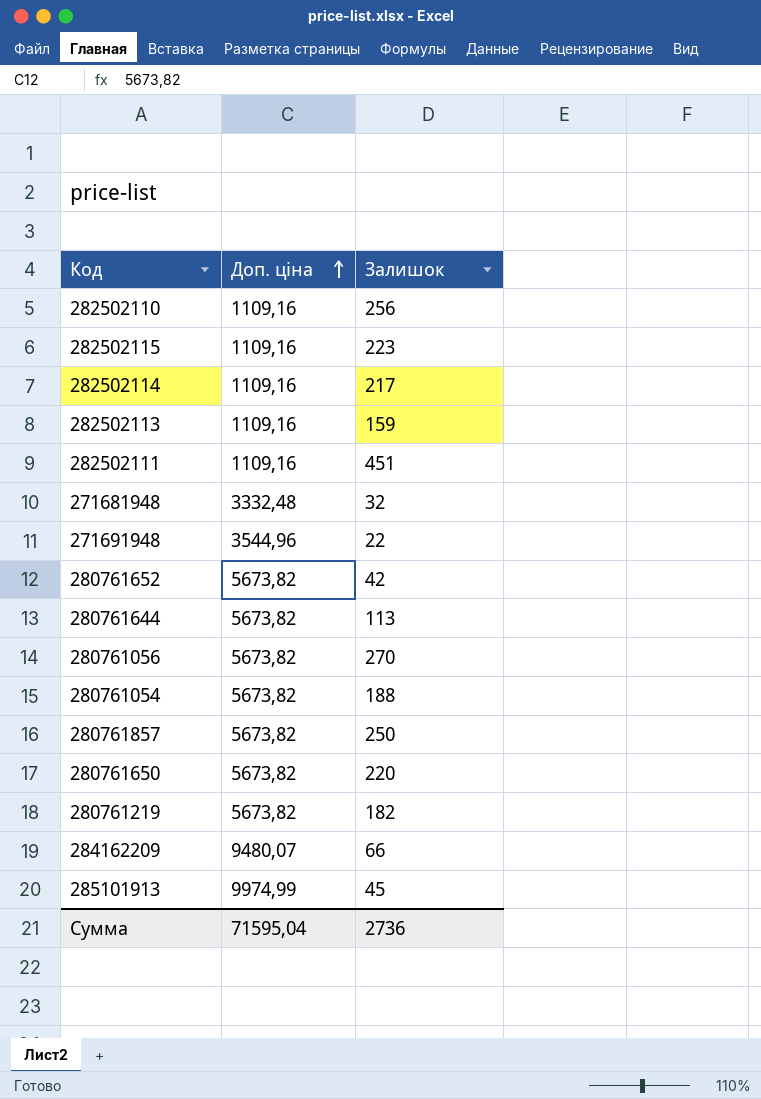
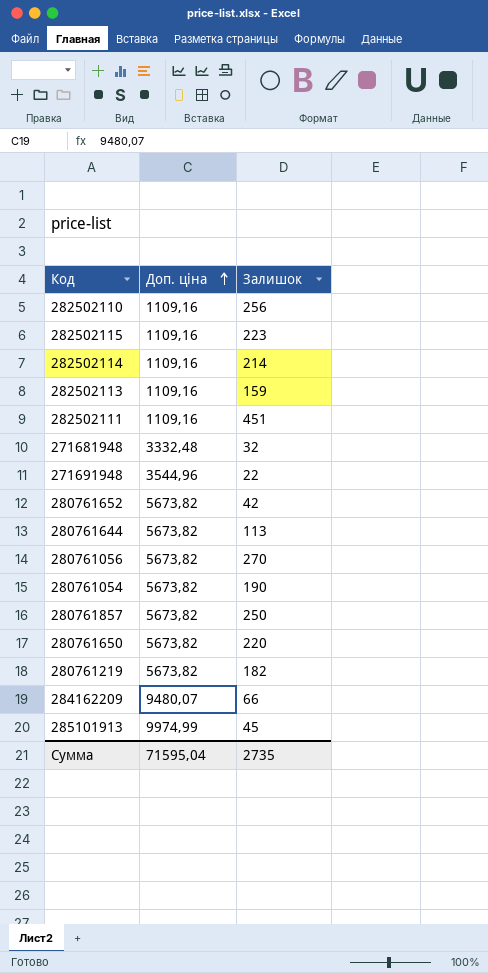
282502114 | Залишок: 217 -> 214
280761054 | Залишок: 188 -> 190
Сумма | Залишок: 2736 -> 2735

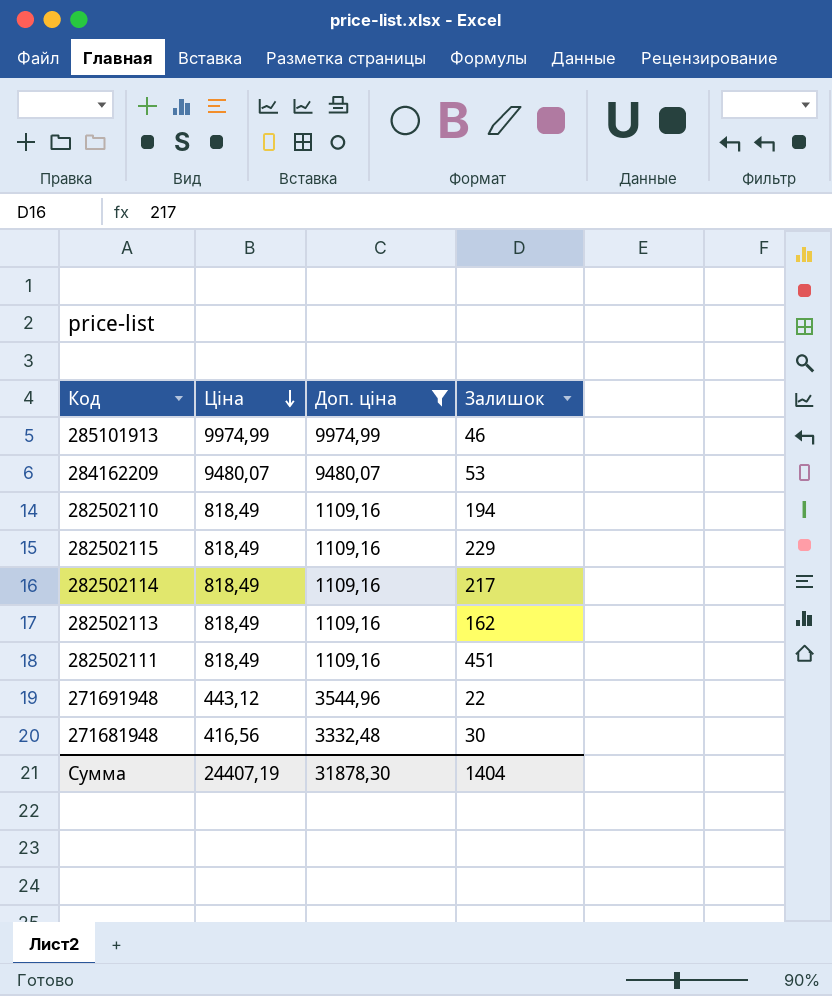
filter: none -> Доп. ціна != 5673,82
row order: Доп. ціна ascending -> Ціна descending
column Ціна | position: none -> 2
285101913 | Залишок: 45 -> 46
284162209 | Залишок: 66 -> 53
282502110 | Залишок: 256 -> 194
282502115 | Залишок: 223 -> 229
282502114 | Залишок: 214 -> 217
282502113 | Залишок: 159 -> 162
271681948 | Залишок: 32 -> 30
Сумма | Доп. ціна: 71595,04 -> 31878,30
Сумма | Залишок: 2735 -> 1404

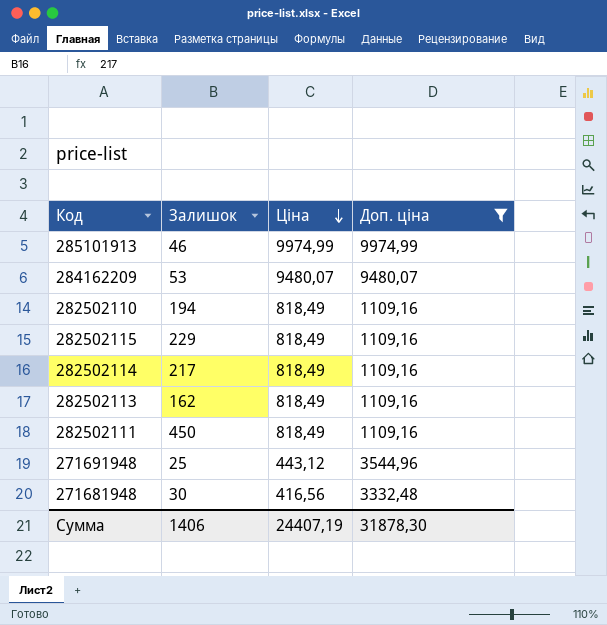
column Залишок | position: 4 -> 2
282502111 | Залишок: 451 -> 450
271691948 | Залишок: 22 -> 25
Сумма | Залишок: 1404 -> 1406

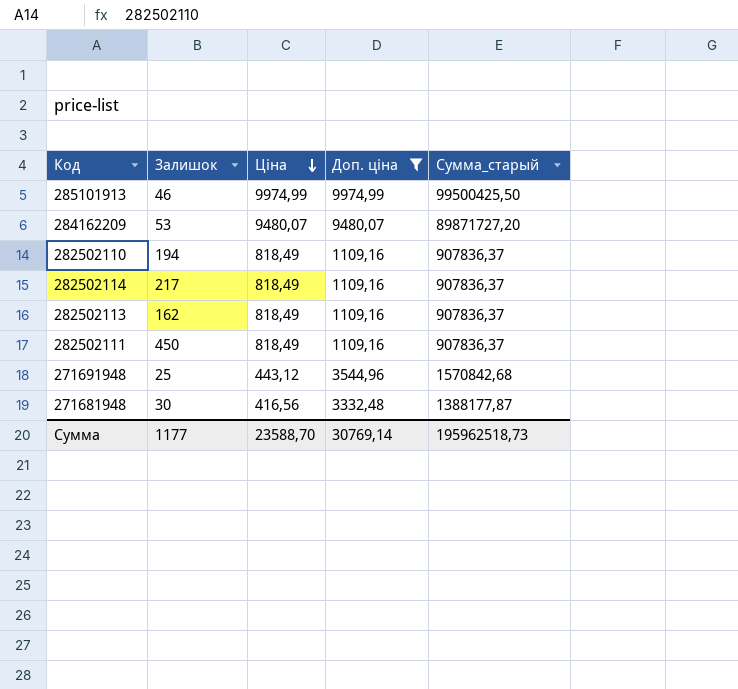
column Сумма_старый | formula: none -> [Ціна] * [Доп. ціна]
row 282502115: 229 | 818,49 | 1109,16 -> none
Сумма | Залишок: 1406 -> 1177
Сумма | Ціна: 24407,19 -> 23588,70
Сумма | Доп. ціна: 31878,30 -> 30769,14

